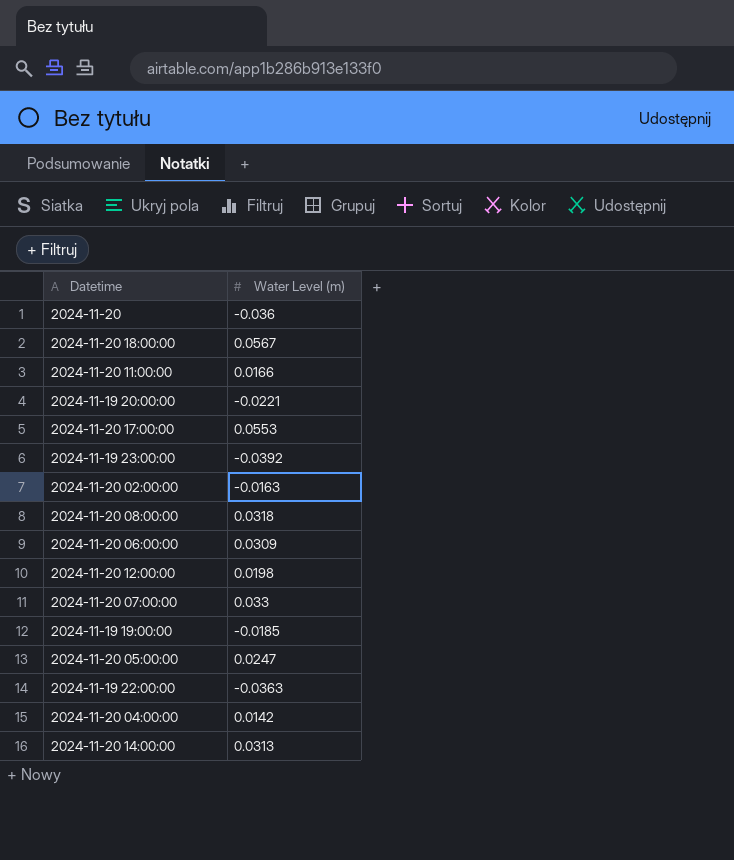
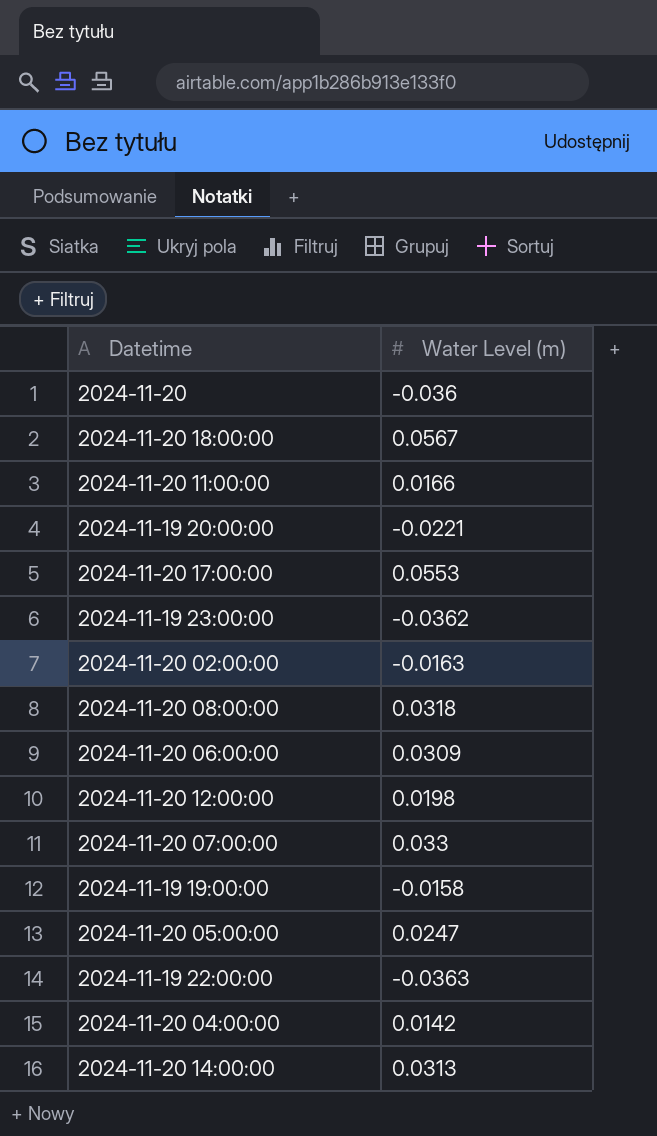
2024-11-19 23:00:00 | Water Level (m): -0.0392 -> -0.0362
2024-11-19 19:00:00 | Water Level (m): -0.0185 -> -0.0158

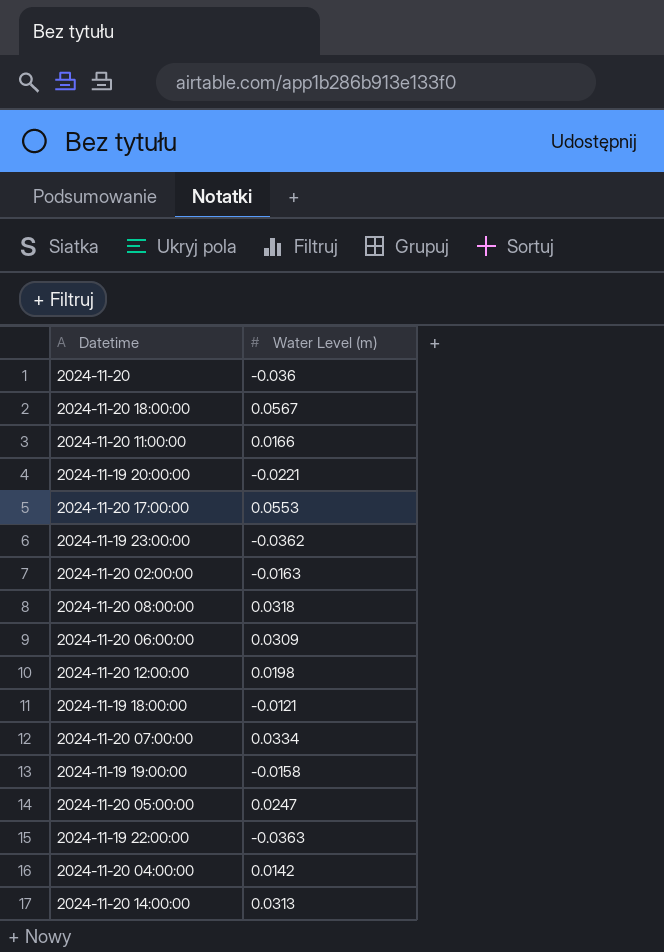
row 2024-11-19 18:00:00: none -> -0.0121
2024-11-20 07:00:00 | Water Level (m): 0.033 -> 0.0334

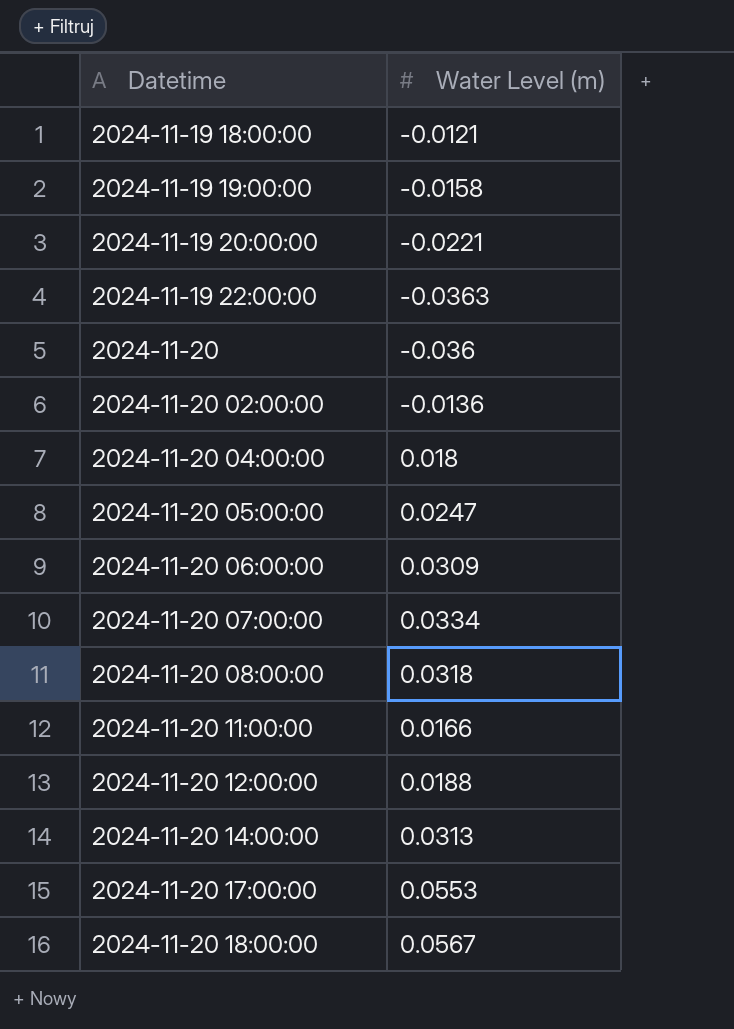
row order: none -> Datetime ascending
row 2024-11-19 23:00:00: -0.0362 -> none
2024-11-20 02:00:00 | Water Level (m): -0.0163 -> -0.0136
2024-11-20 04:00:00 | Water Level (m): 0.0142 -> 0.018
2024-11-20 12:00:00 | Water Level (m): 0.0198 -> 0.0188

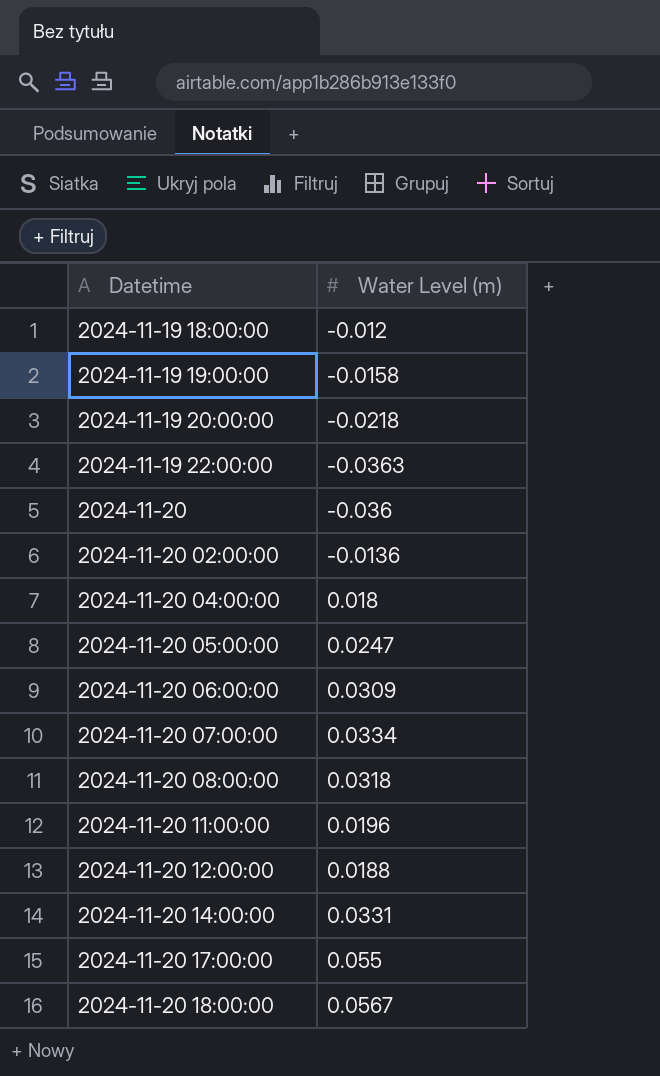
2024-11-19 18:00:00 | Water Level (m): -0.0121 -> -0.012
2024-11-19 20:00:00 | Water Level (m): -0.0221 -> -0.0218
2024-11-20 11:00:00 | Water Level (m): 0.0166 -> 0.0196
2024-11-20 14:00:00 | Water Level (m): 0.0313 -> 0.0331
2024-11-20 17:00:00 | Water Level (m): 0.0553 -> 0.055

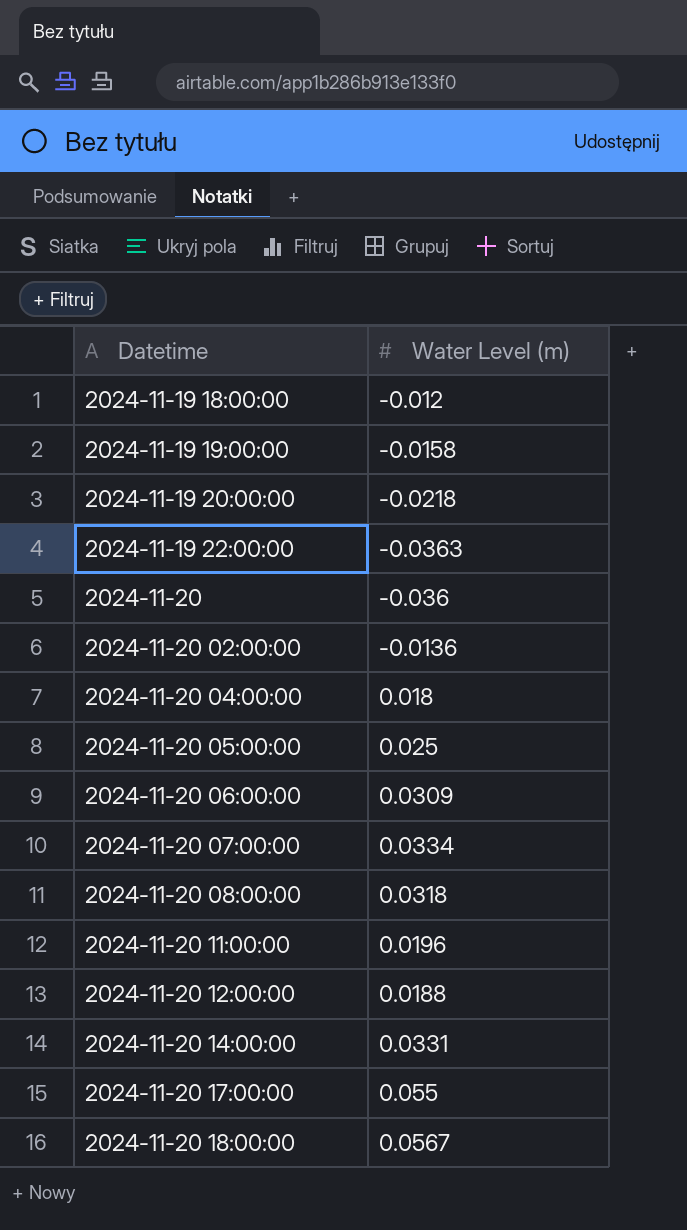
2024-11-20 05:00:00 | Water Level (m): 0.0247 -> 0.025

